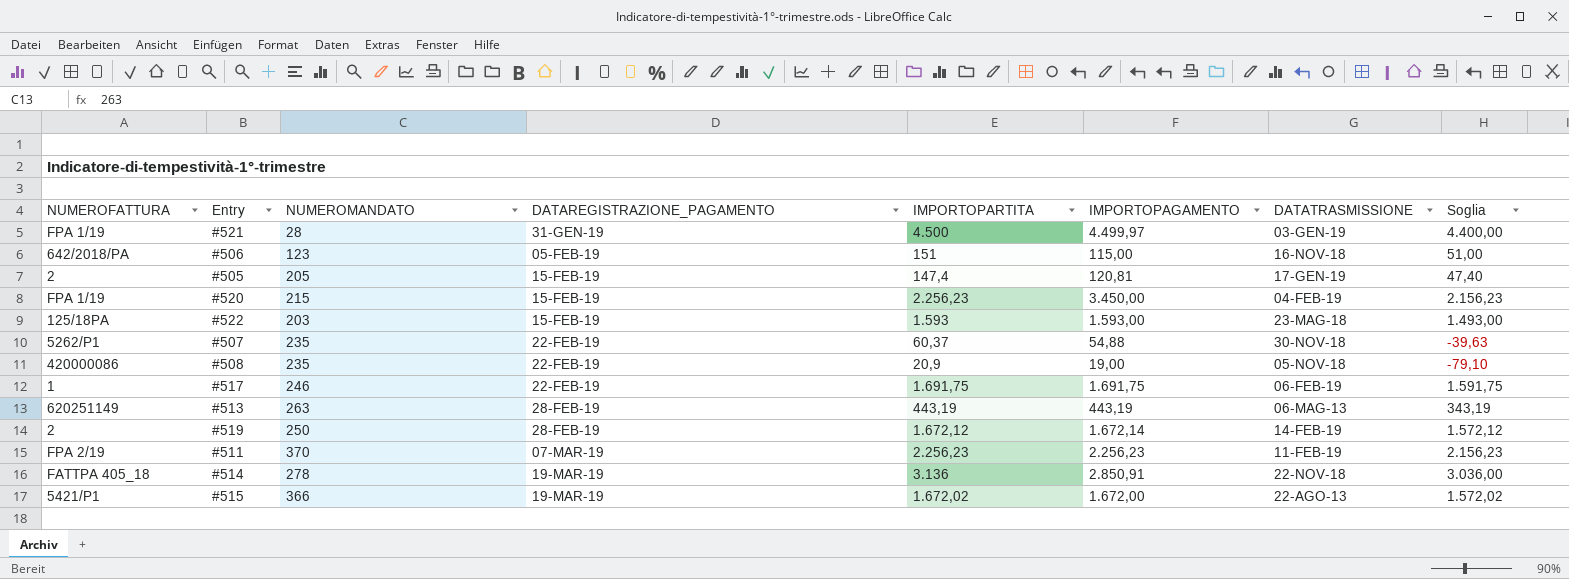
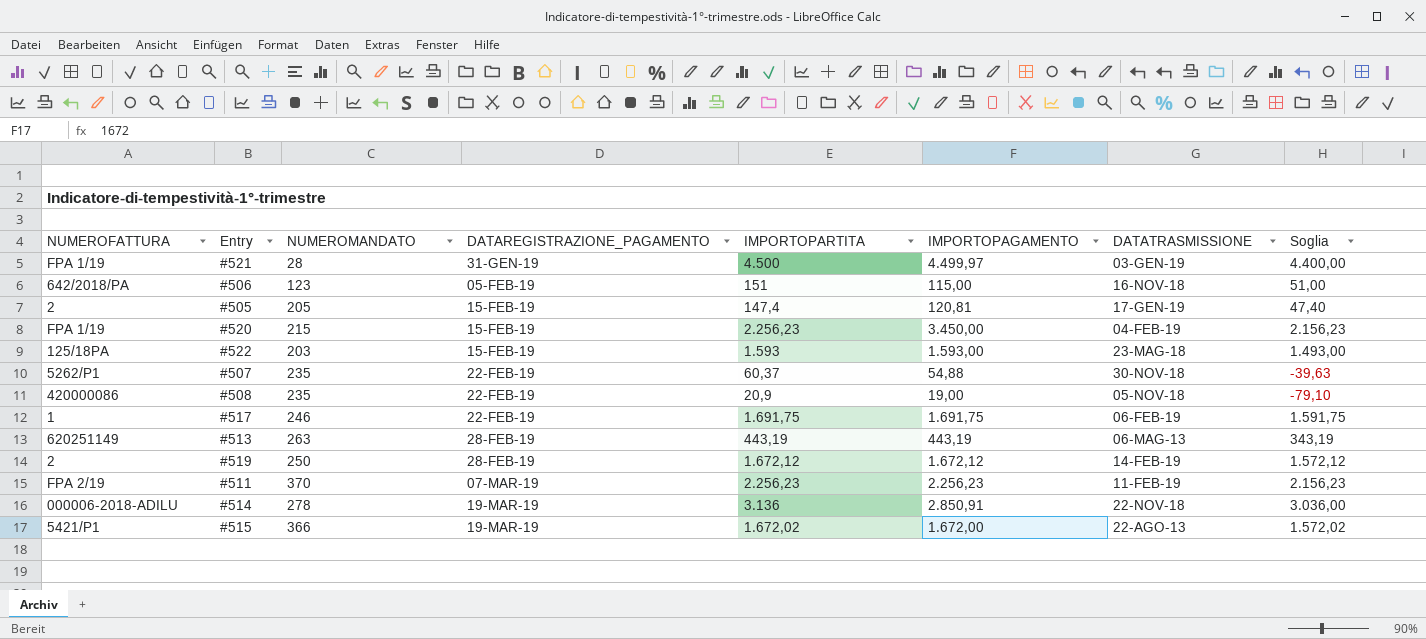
#519 | IMPORTOPAGAMENTO: 1.672,14 -> 1.672,12
#514 | NUMEROFATTURA: FATTPA 405_18 -> 000006-2018-ADILU

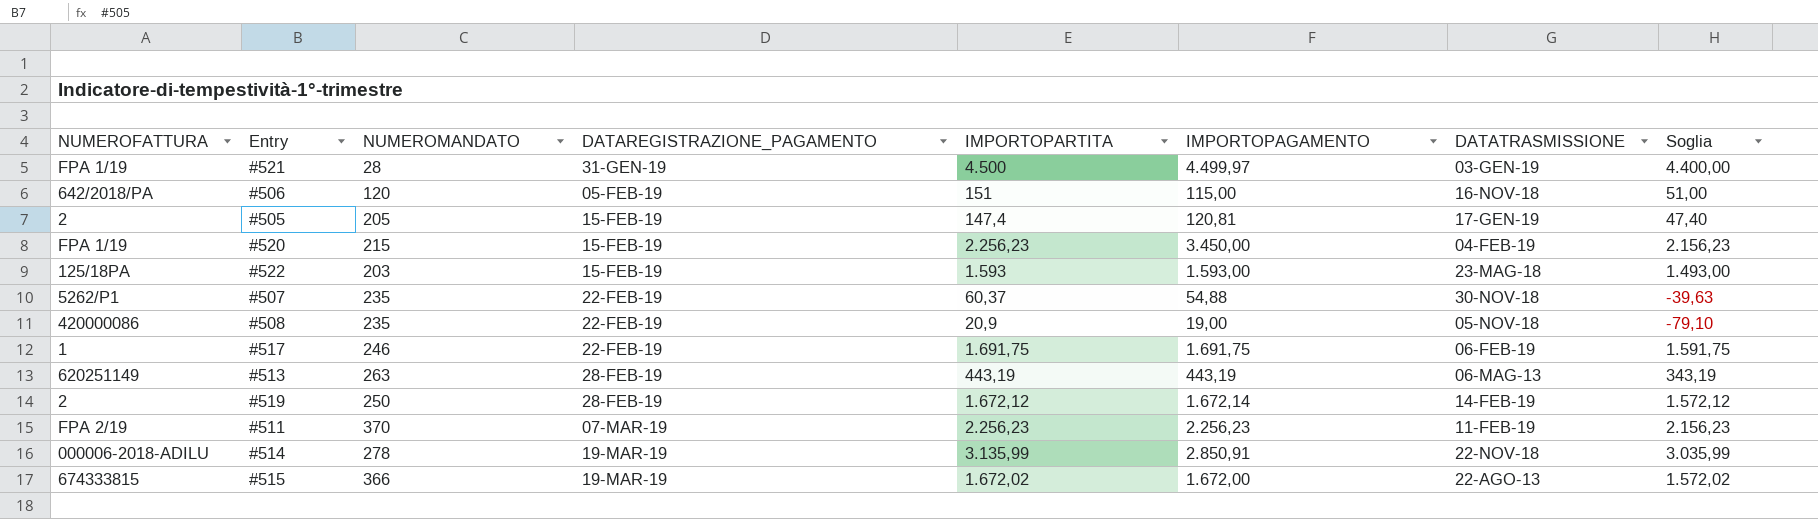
#506 | NUMEROMANDATO: 123 -> 120
#519 | IMPORTOPAGAMENTO: 1.672,12 -> 1.672,14
#514 | IMPORTOPARTITA: 3.136 -> 3.135,99
#514 | Soglia: 3.036,00 -> 3.035,99
#515 | NUMEROFATTURA: 5421/P1 -> 674333815

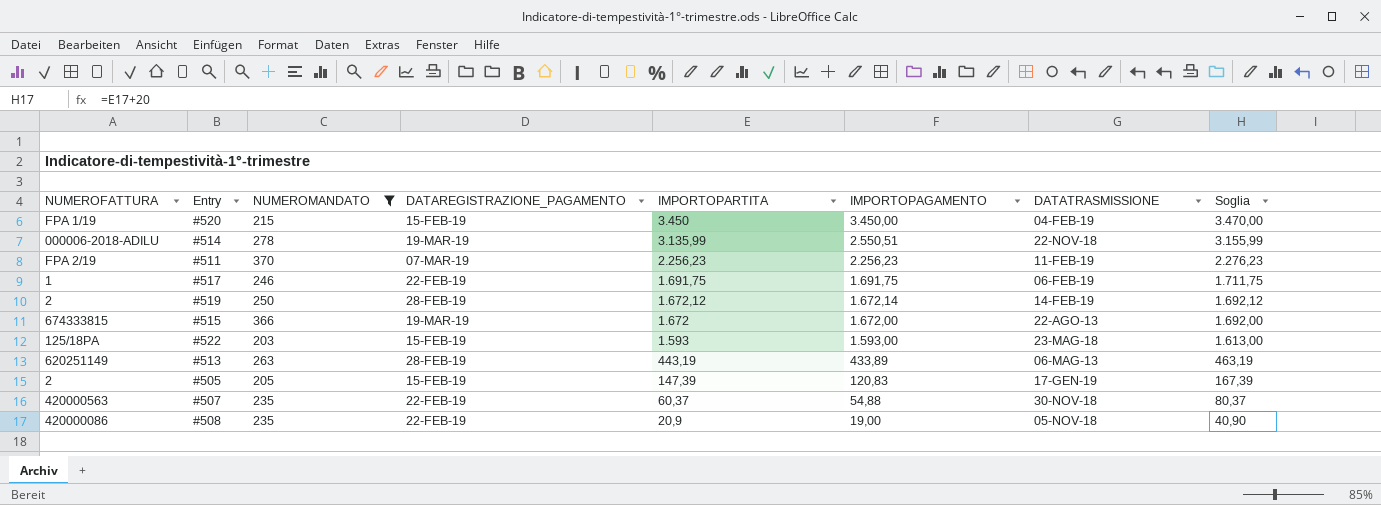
filter: none -> NUMEROMANDATO >= 203
row order: DATAREGISTRAZIONE_PAGAMENTO ascending -> IMPORTOPARTITA descending
column Soglia | formula: [IMPORTOPARTITA] - 100 -> [IMPORTOPARTITA] + 20
#520 | IMPORTOPARTITA: 2.256,23 -> 3.450
#514 | IMPORTOPAGAMENTO: 2.850,91 -> 2.550,51
#515 | IMPORTOPARTITA: 1.672,02 -> 1.672
#513 | IMPORTOPAGAMENTO: 443,19 -> 433,89
#505 | IMPORTOPARTITA: 147,4 -> 147,39
#505 | IMPORTOPAGAMENTO: 120,81 -> 120,83
#507 | NUMEROFATTURA: 5262/P1 -> 420000563

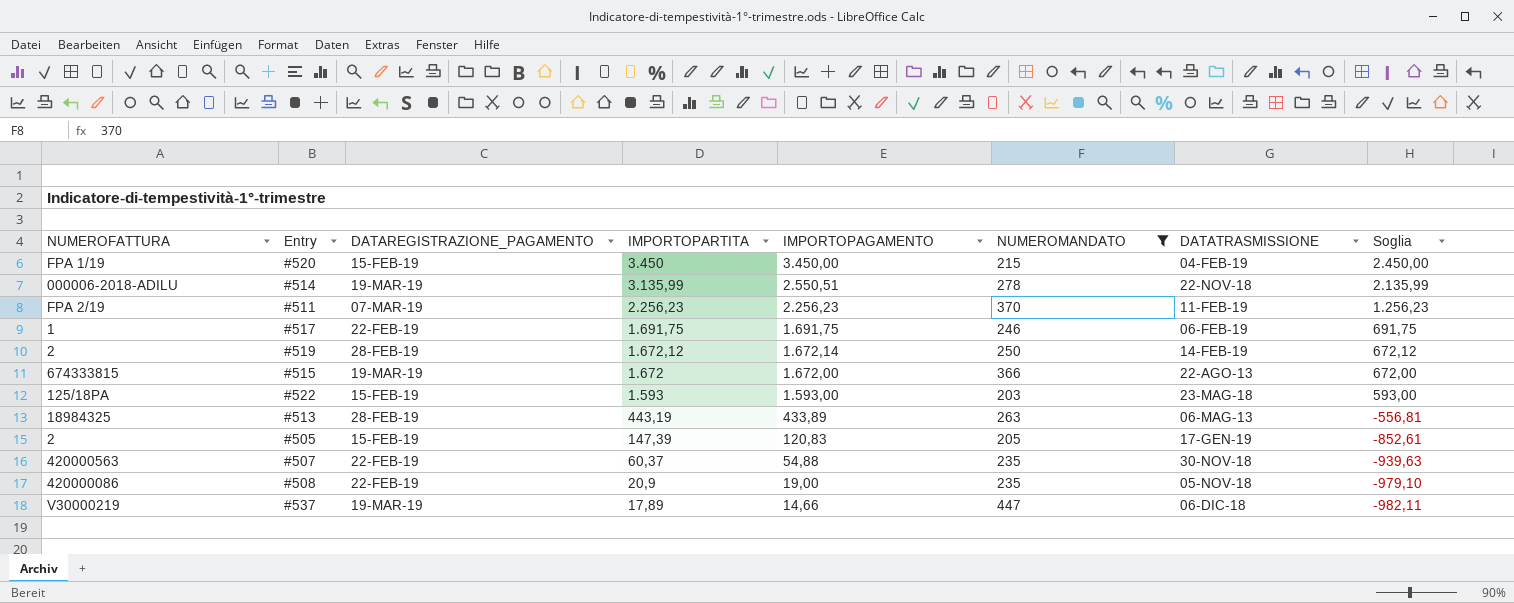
column NUMEROMANDATO | position: 3 -> 6
column Soglia | formula: [IMPORTOPARTITA] + 20 -> [IMPORTOPARTITA] - 1000
#513 | NUMEROFATTURA: 620251149 -> 18984325
row #537: none -> V30000219 | 19-MAR-19 | 17,89 | 14,66 | 447 | 06-DIC-18 | -982,11

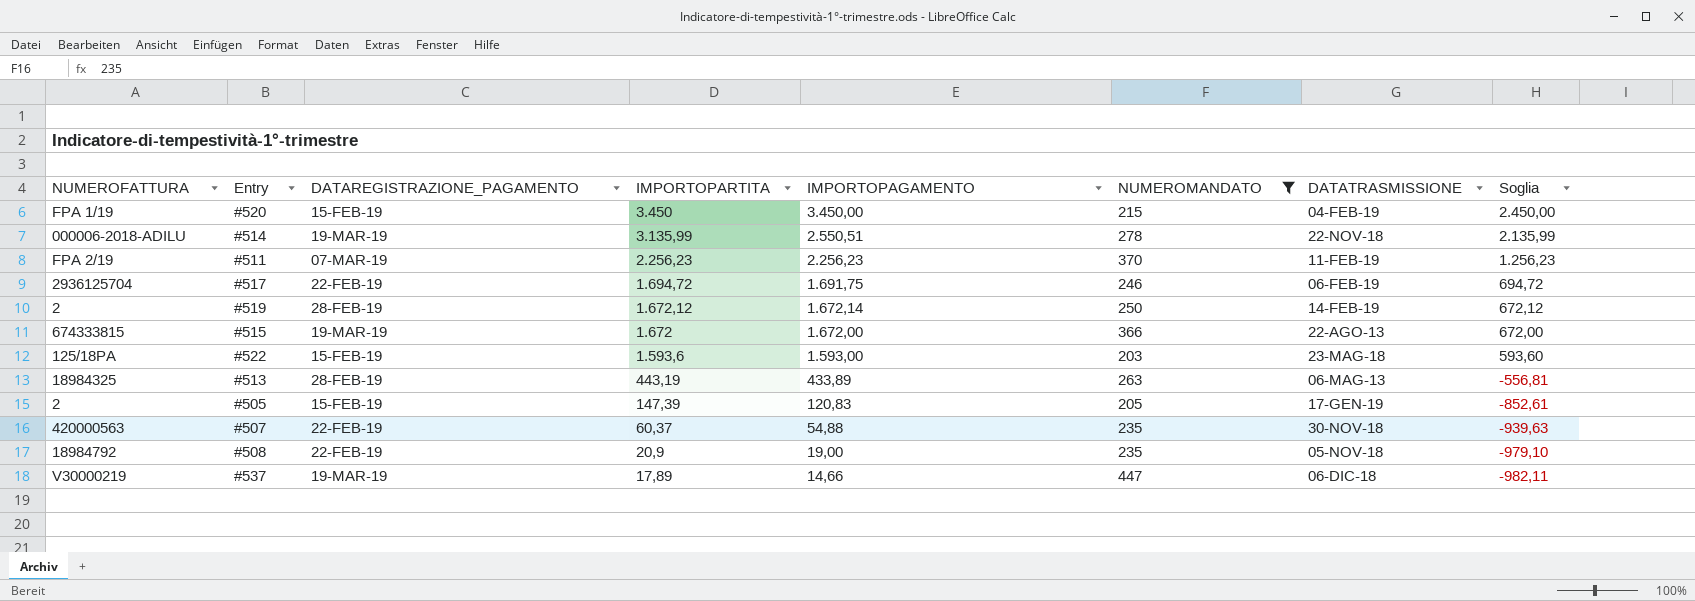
#517 | NUMEROFATTURA: 1 -> 2936125704
#517 | IMPORTOPARTITA: 1.691,75 -> 1.694,72
#517 | Soglia: 691,75 -> 694,72
#522 | IMPORTOPARTITA: 1.593 -> 1.593,6
#522 | Soglia: 593,00 -> 593,60
#508 | NUMEROFATTURA: 420000086 -> 18984792

